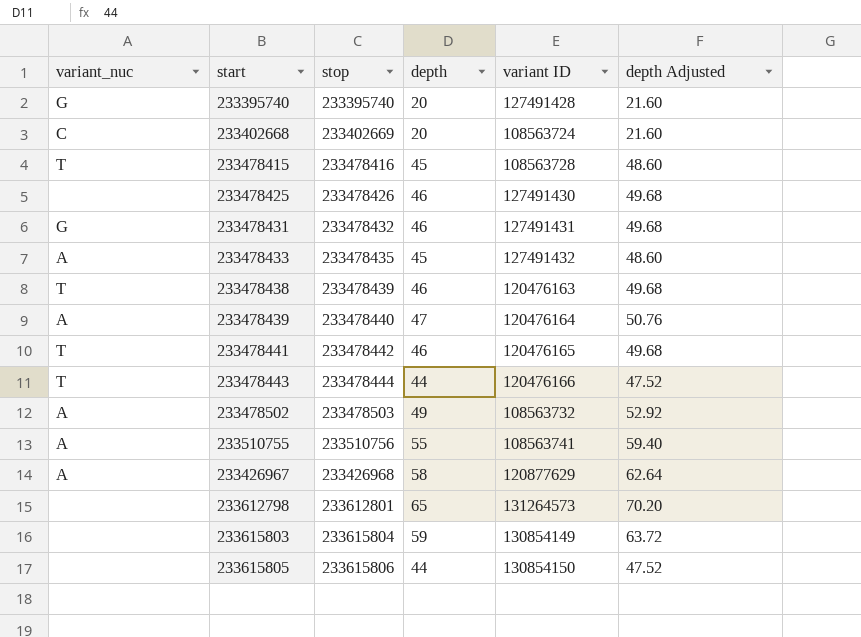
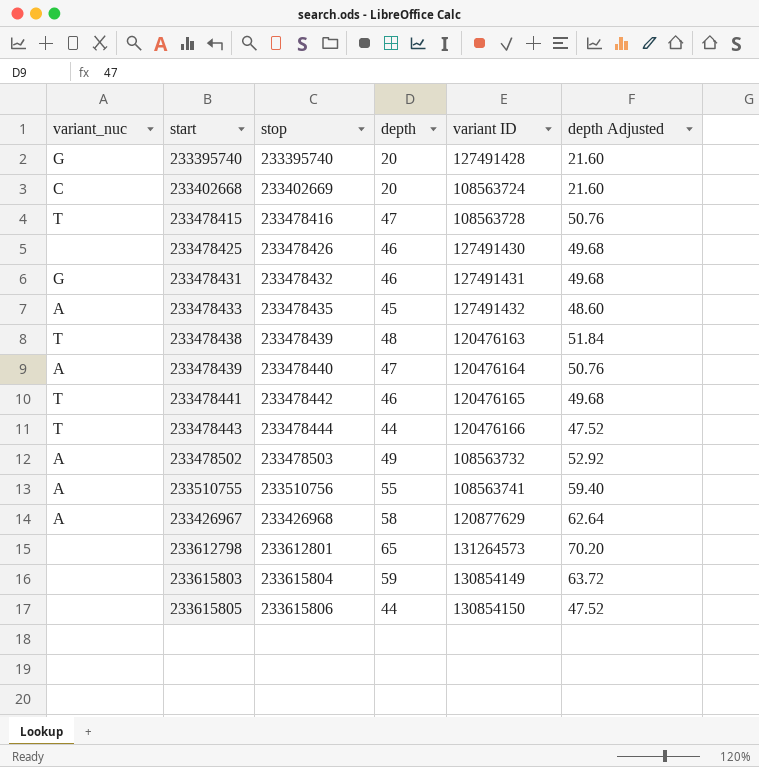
233478415 | depth: 45 -> 47
233478415 | depth Adjusted: 48.60 -> 50.76
233478438 | depth: 46 -> 48
233478438 | depth Adjusted: 49.68 -> 51.84

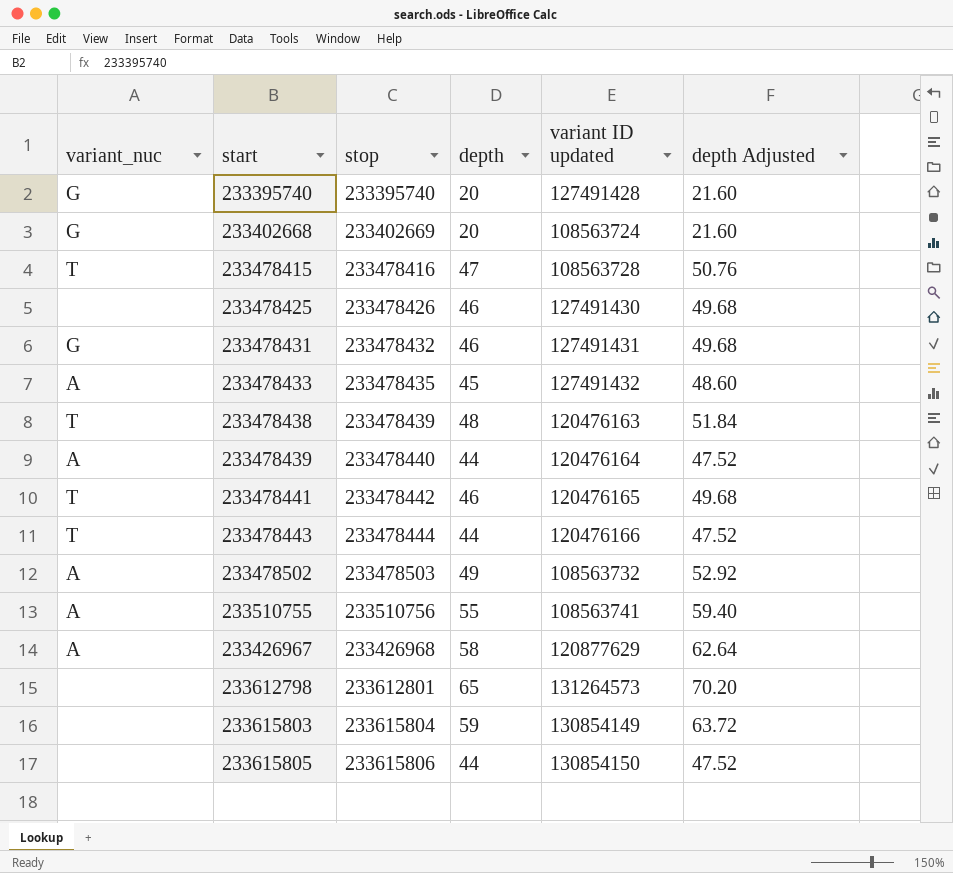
column name: variant ID -> variant ID updated
233402668 | variant_nuc: C -> G
233478439 | depth: 47 -> 44
233478439 | depth Adjusted: 50.76 -> 47.52

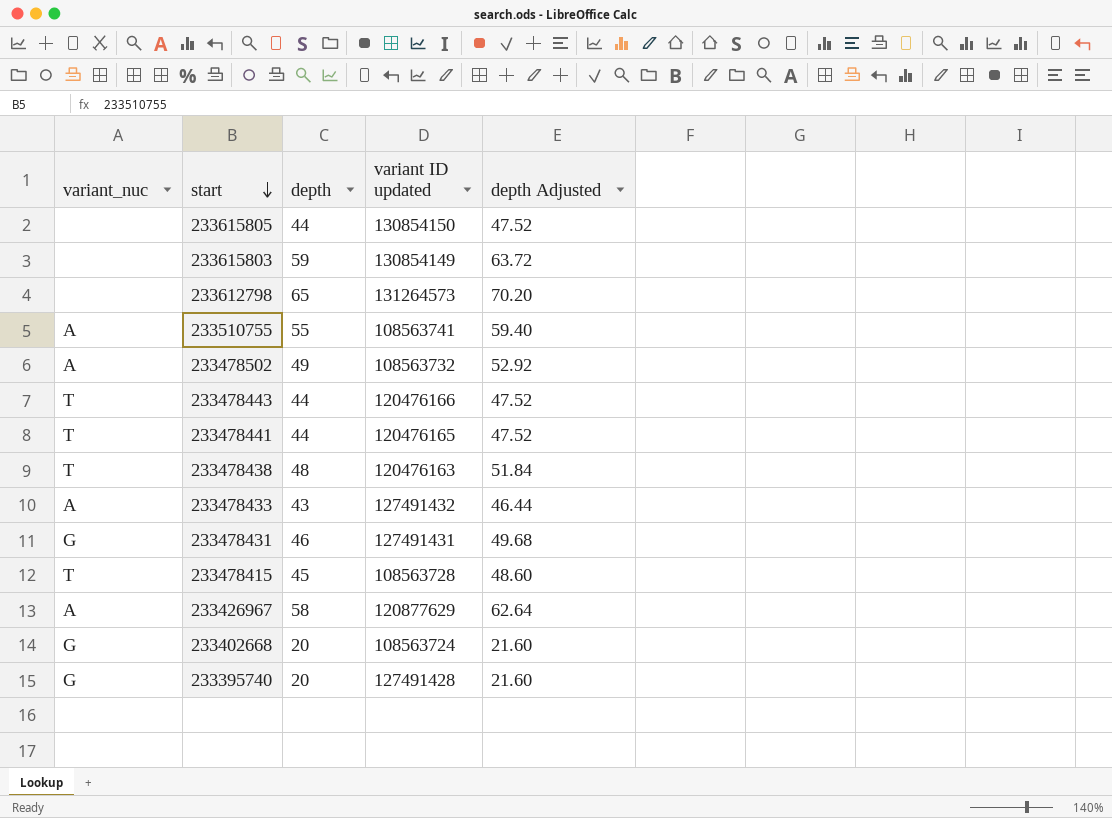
row order: none -> start descending
column stop | position: 3 -> none
row 233478425: none | 233478426 | 46 | 127491430 | 49.68 -> none
row 233478439: A | 233478440 | 44 | 120476164 | 47.52 -> none
233478441 | depth: 46 -> 44
233478441 | depth Adjusted: 49.68 -> 47.52
233478433 | depth: 45 -> 43
233478433 | depth Adjusted: 48.60 -> 46.44
233478415 | depth: 47 -> 45
233478415 | depth Adjusted: 50.76 -> 48.60

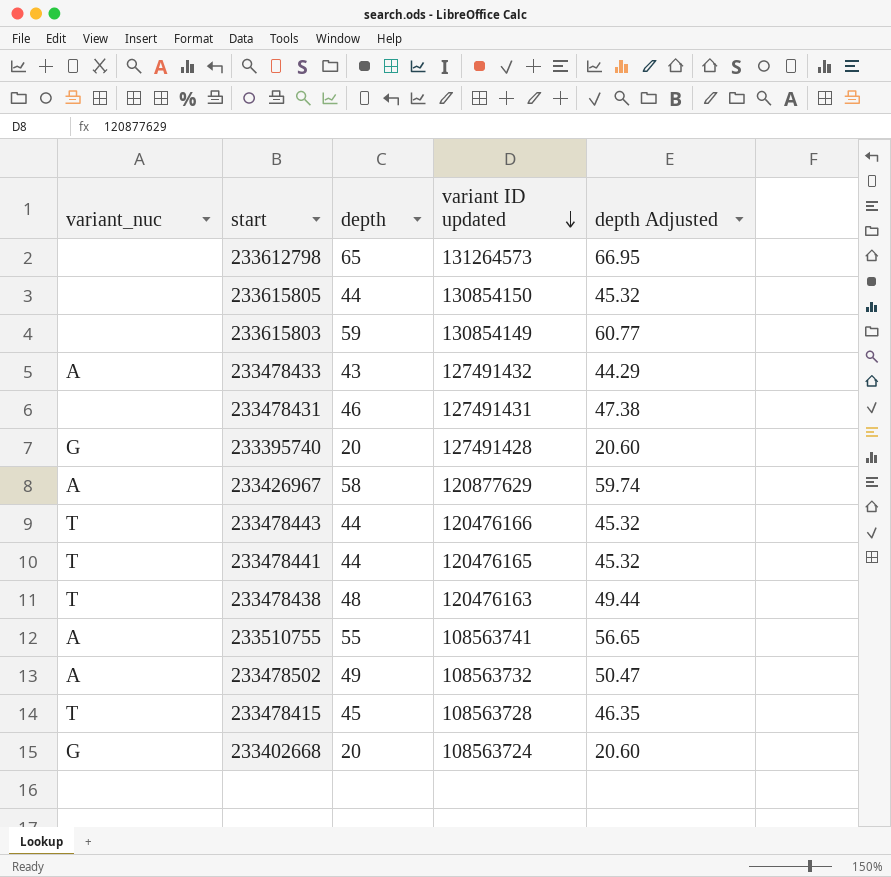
row order: start descending -> variant ID updated descending
column depth Adjusted | formula: [depth] * 1.08 -> [depth] * 1.03
233478431 | variant_nuc: G -> none

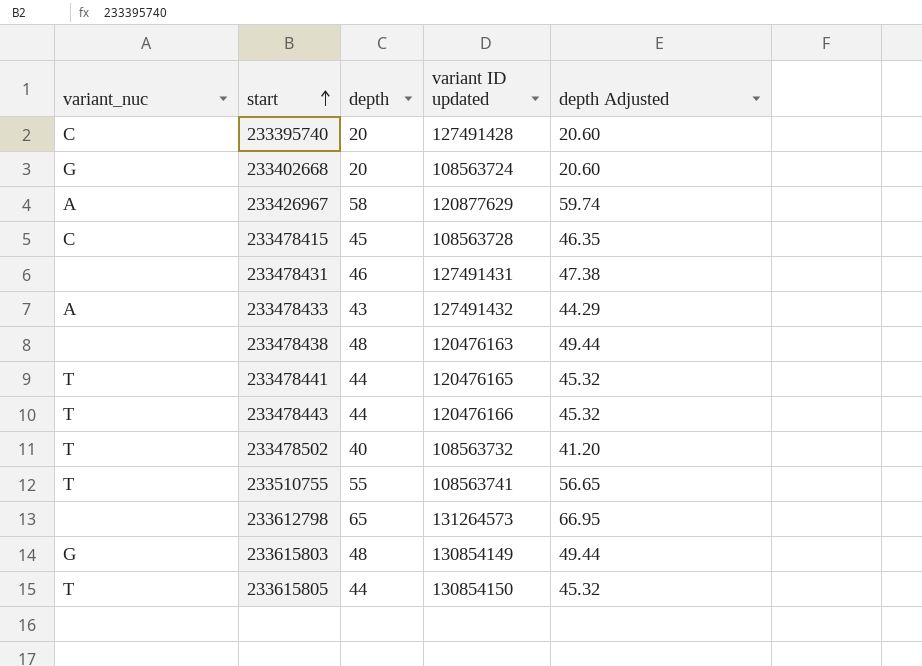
row order: variant ID updated descending -> start ascending
233395740 | variant_nuc: G -> C
233478415 | variant_nuc: T -> C
233478438 | variant_nuc: T -> none
233478502 | variant_nuc: A -> T
233478502 | depth: 49 -> 40
233478502 | depth Adjusted: 50.47 -> 41.20
233510755 | variant_nuc: A -> T
233615803 | variant_nuc: none -> G
233615803 | depth: 59 -> 48
233615803 | depth Adjusted: 60.77 -> 49.44
233615805 | variant_nuc: none -> T

